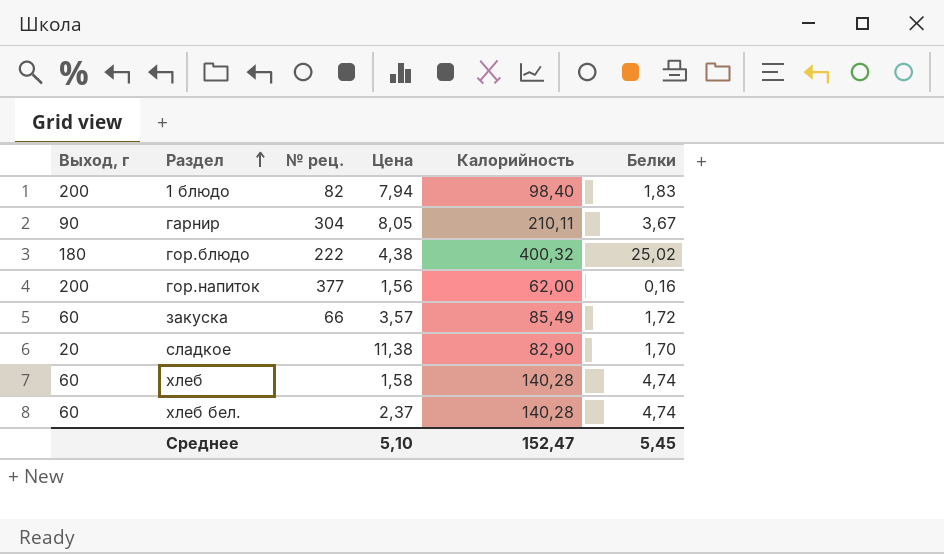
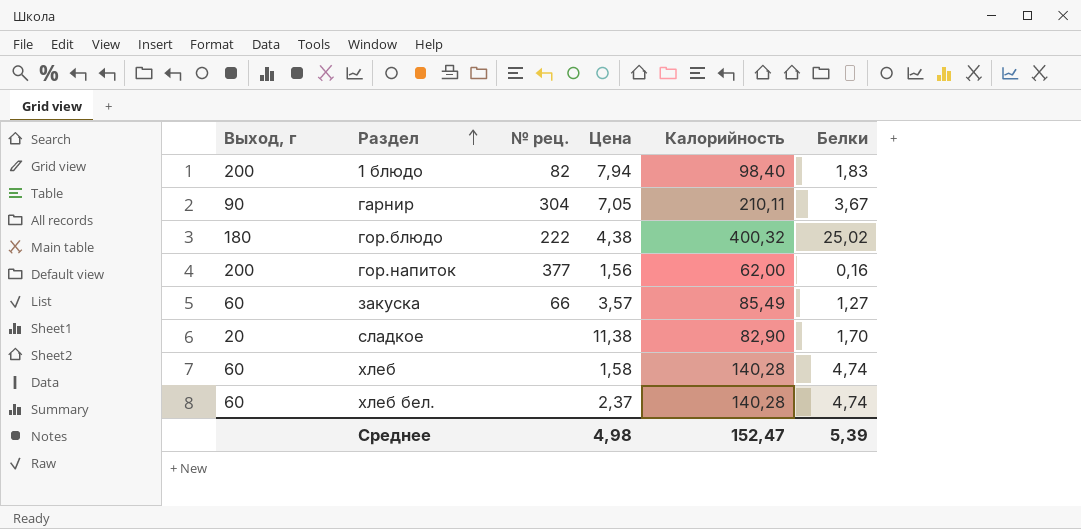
гарнир | Цена: 8,05 -> 7,05
закуска | Белки: 1,72 -> 1,27
Среднее | Цена: 5,10 -> 4,98
Среднее | Белки: 5,45 -> 5,39

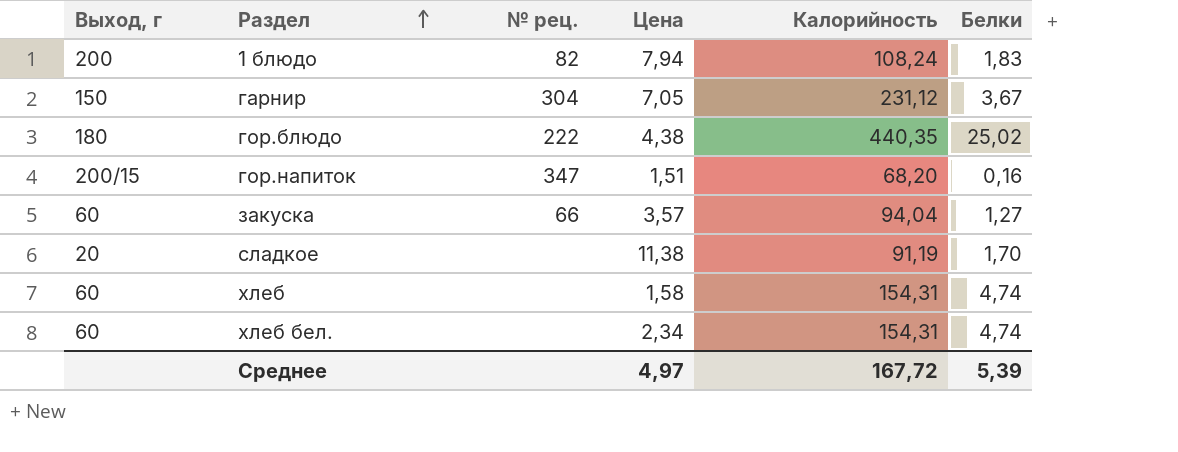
1 блюдо | Калорийность: 98,40 -> 108,24
гарнир | Выход, г: 90 -> 150
гарнир | Калорийность: 210,11 -> 231,12
гор.блюдо | Калорийность: 400,32 -> 440,35
гор.напиток | Выход, г: 200 -> 200/15
гор.напиток | № рец.: 377 -> 347
гор.напиток | Цена: 1,56 -> 1,51
гор.напиток | Калорийность: 62,00 -> 68,20
закуска | Калорийность: 85,49 -> 94,04
сладкое | Калорийность: 82,90 -> 91,19
хлеб | Калорийность: 140,28 -> 154,31
хлеб бел. | Цена: 2,37 -> 2,34
хлеб бел. | Калорийность: 140,28 -> 154,31
Среднее | Цена: 4,98 -> 4,97
Среднее | Калорийность: 152,47 -> 167,72

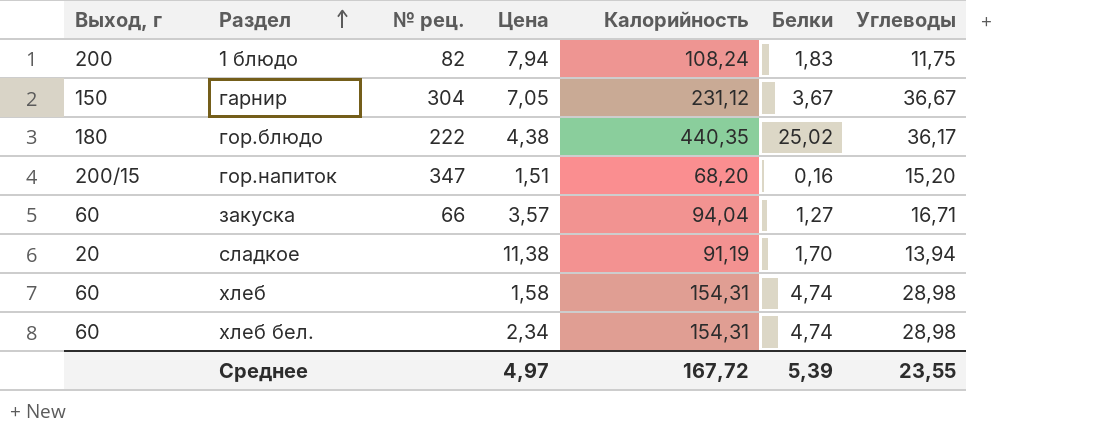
column Углеводы | position: none -> 7

